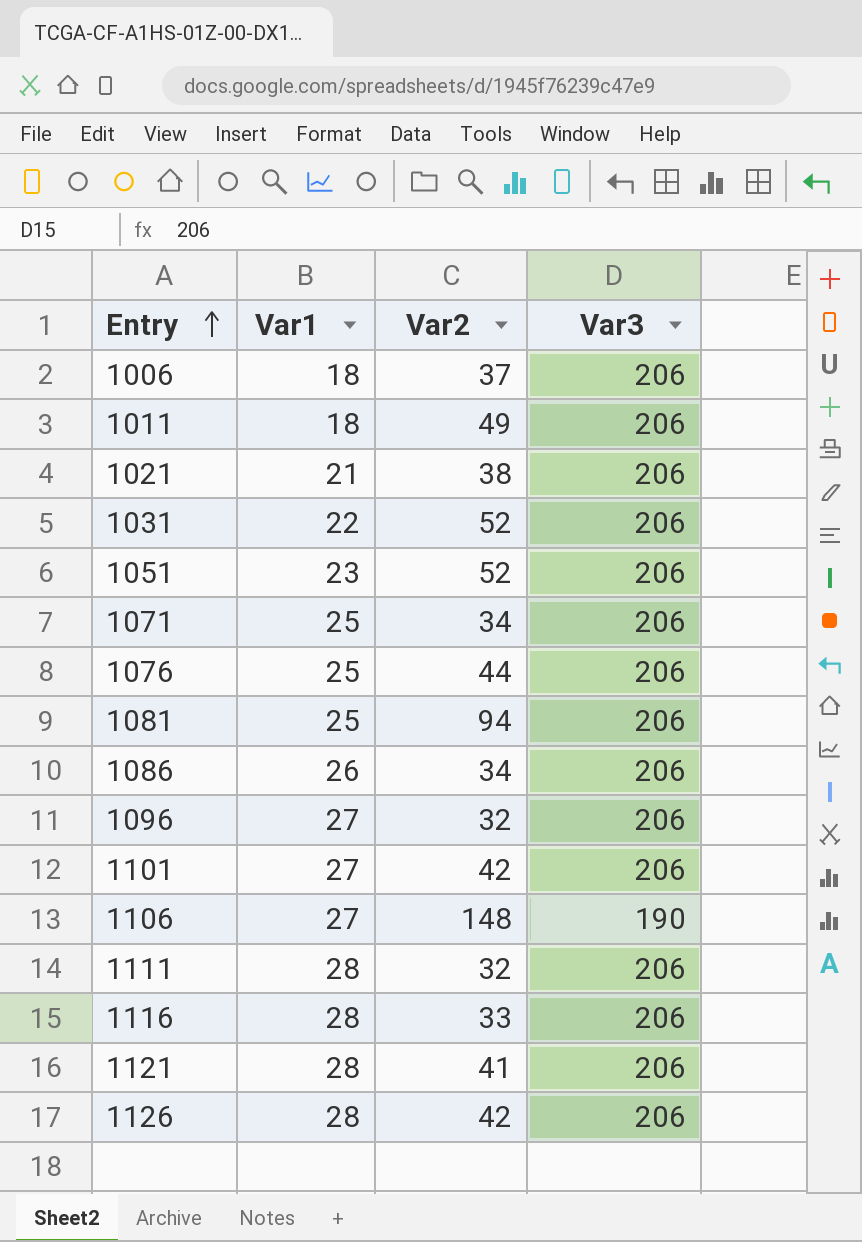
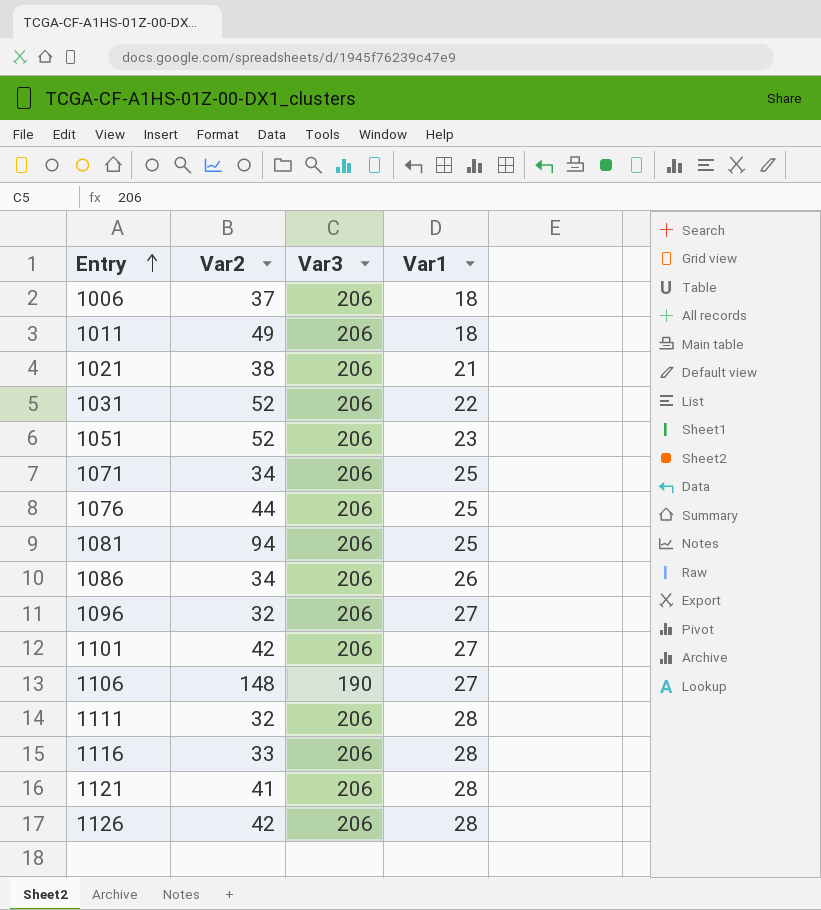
column Var1 | position: 2 -> 4

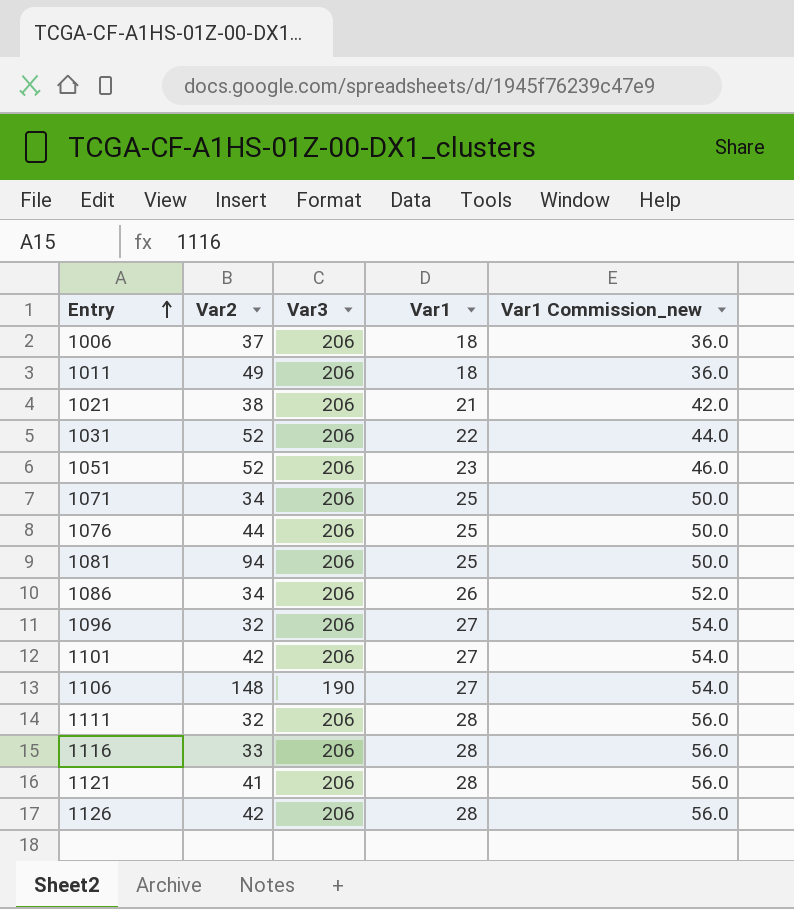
column Var1 Commission_new | formula: none -> [Var1] * 2

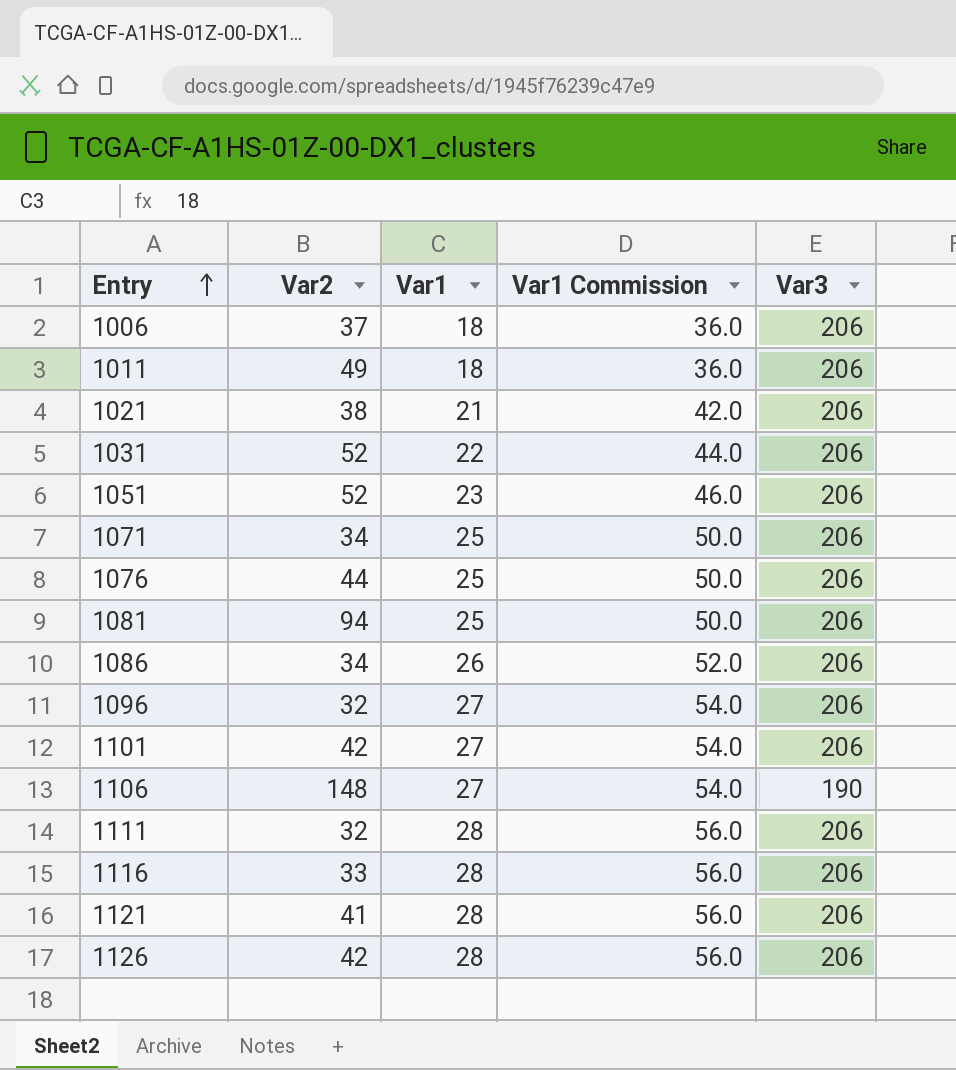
column name: Var1 Commission_new -> Var1 Commission
column Var3 | position: 3 -> 5

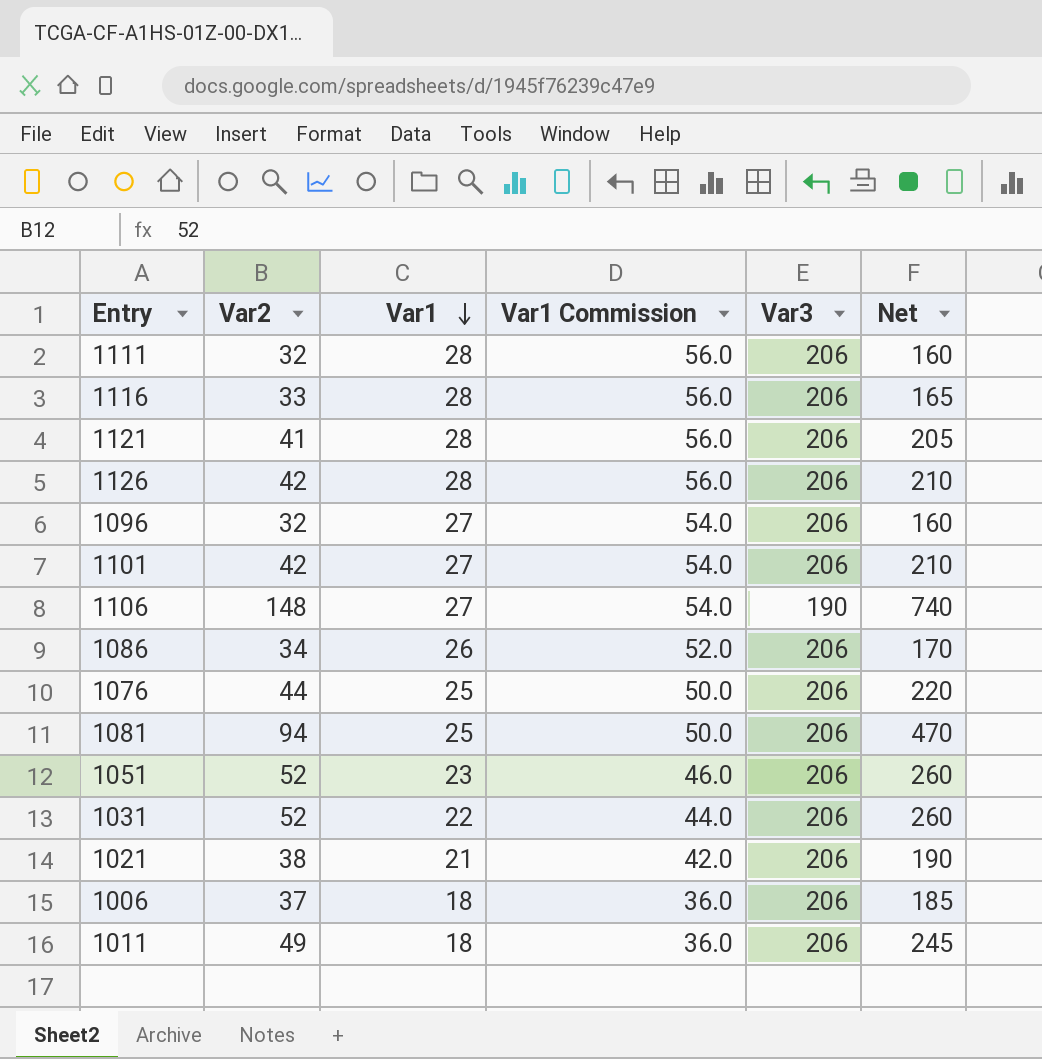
row order: Entry ascending -> Var1 descending
column Net | formula: none -> [Var2] * 5
row 1071: 34 | 25 | 50.0 | 206 -> none

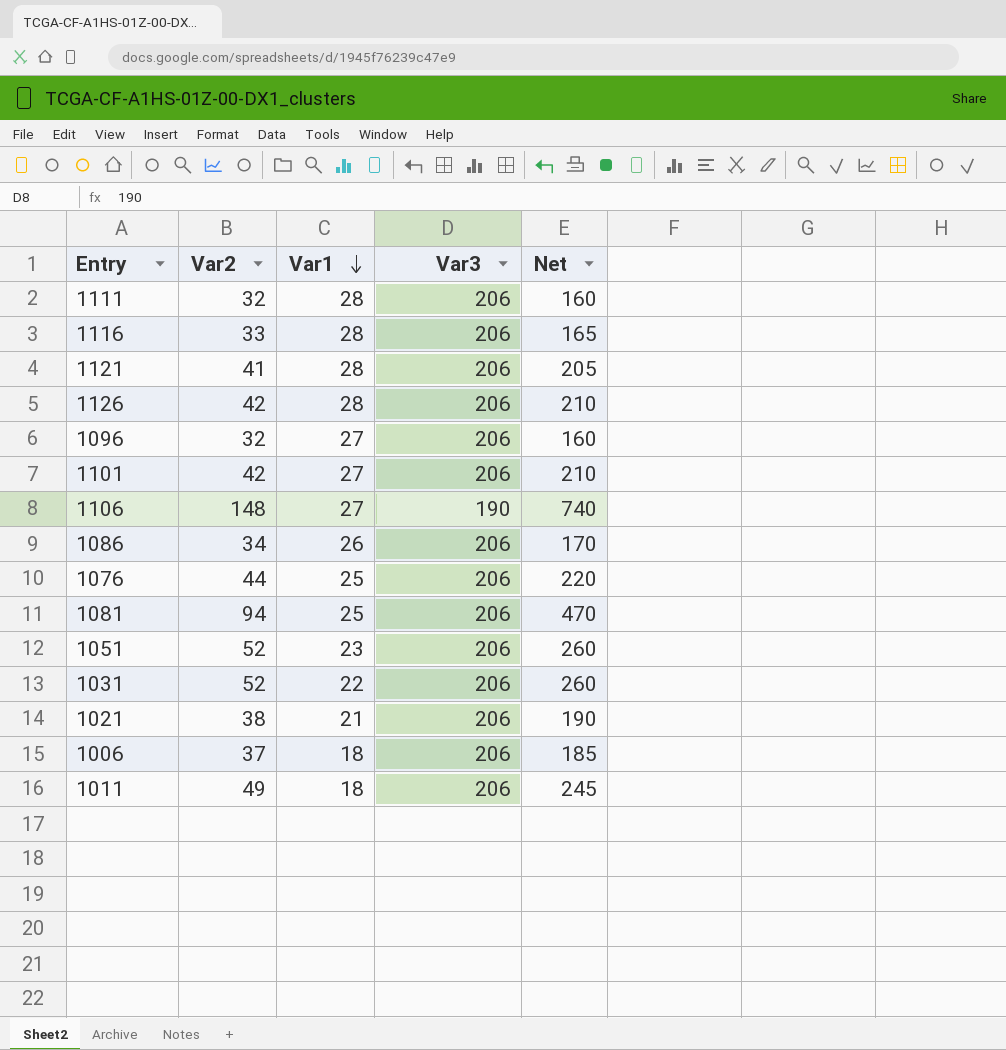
column Var1 Commission | formula: [Var1] * 2 -> none

